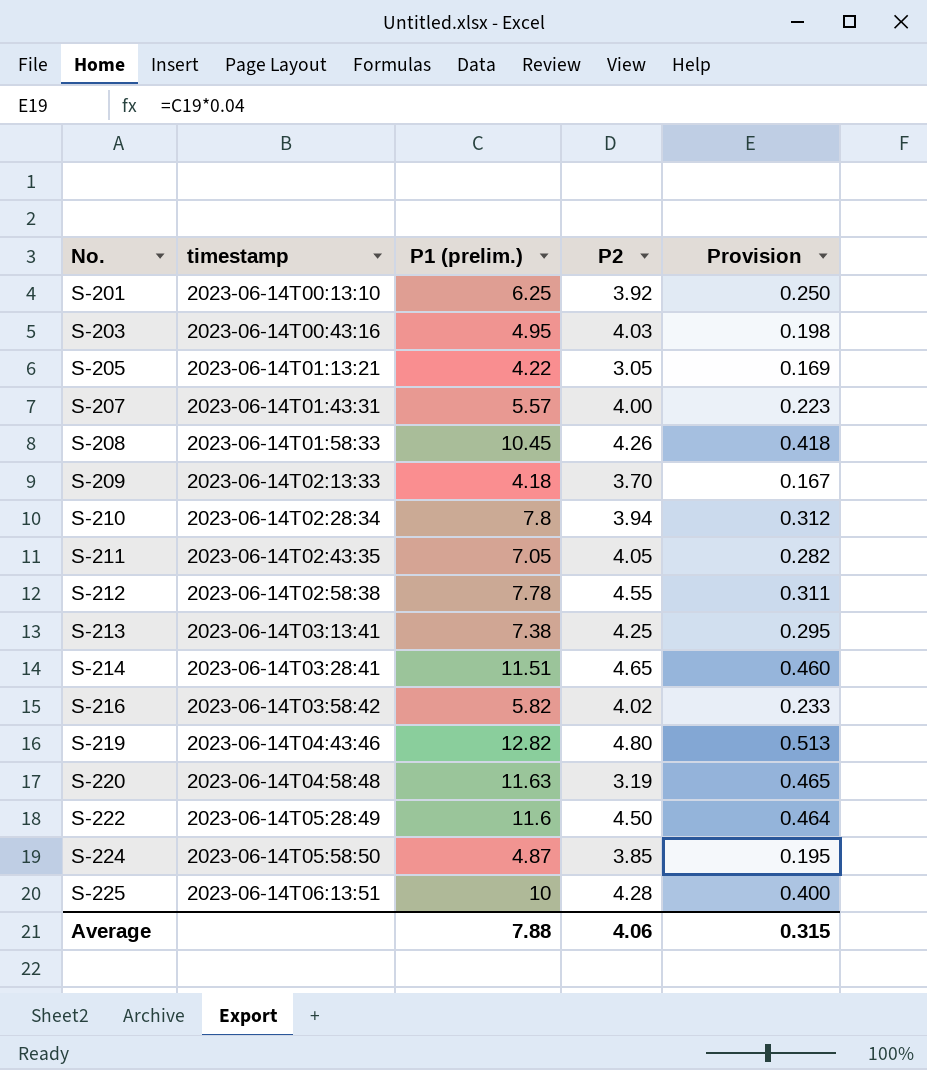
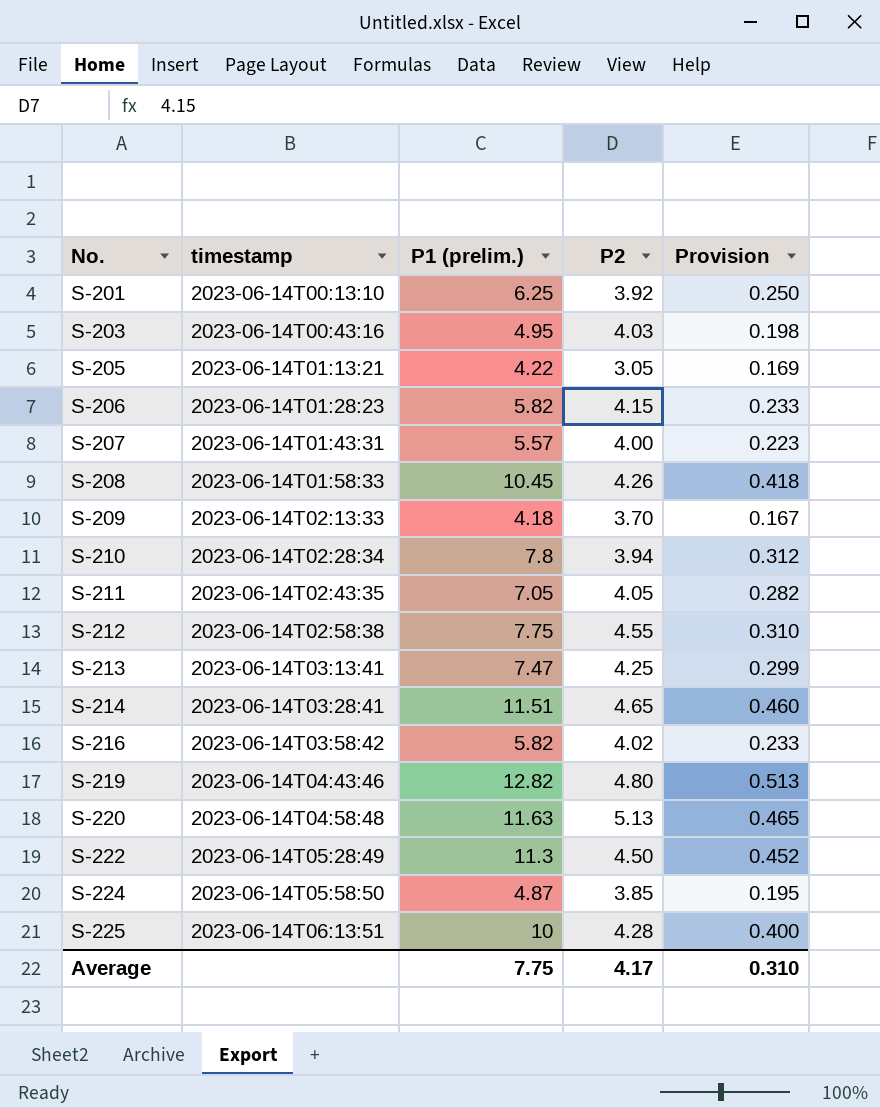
row S-206: none -> 2023-06-14T01:28:23 | 5.82 | 4.15 | 0.233
S-212 | P1 (prelim.): 7.78 -> 7.75
S-212 | Provision: 0.311 -> 0.310
S-213 | P1 (prelim.): 7.38 -> 7.47
S-213 | Provision: 0.295 -> 0.299
S-220 | P2: 3.19 -> 5.13
S-222 | P1 (prelim.): 11.6 -> 11.3
S-222 | Provision: 0.464 -> 0.452
Average | P1 (prelim.): 7.88 -> 7.75
Average | P2: 4.06 -> 4.17
Average | Provision: 0.315 -> 0.310

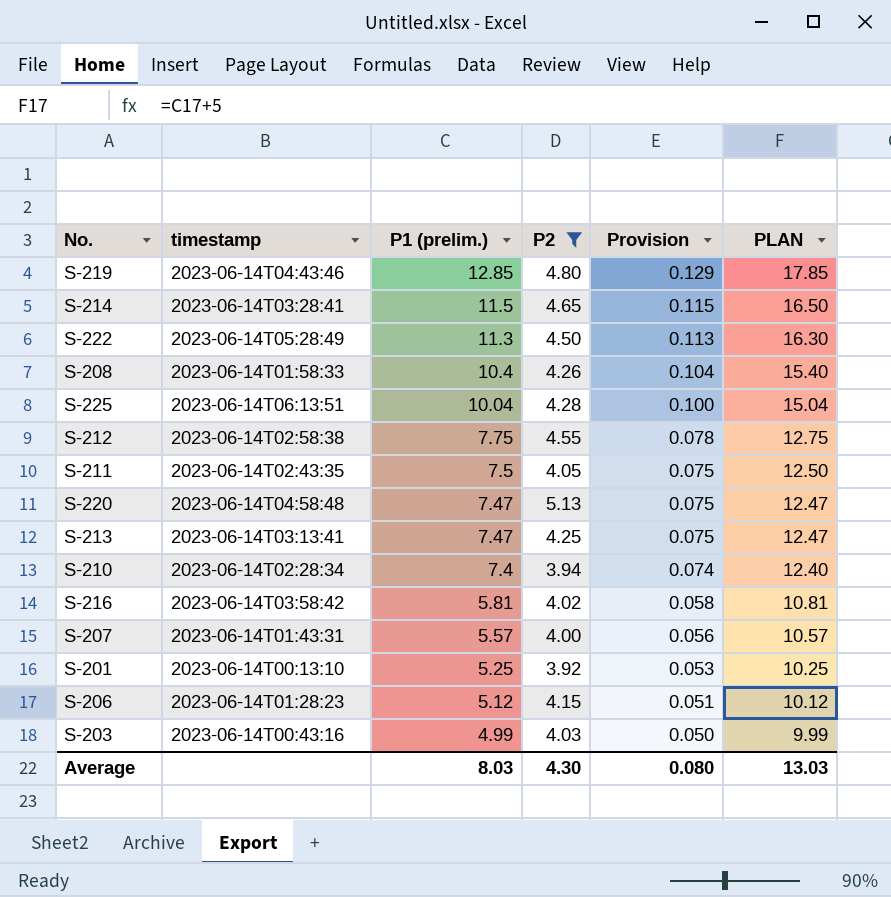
filter: none -> P2 >= 3.92
row order: No. ascending -> P1 (prelim.) descending
column Provision | formula: [P1 (prelim.)] * 0.04 -> [P1 (prelim.)] * 0.01
column PLAN | formula: none -> [P1 (prelim.)] + 5
S-219 | P1 (prelim.): 12.82 -> 12.85
S-214 | P1 (prelim.): 11.51 -> 11.5
S-208 | P1 (prelim.): 10.45 -> 10.4
S-225 | P1 (prelim.): 10 -> 10.04
S-211 | P1 (prelim.): 7.05 -> 7.5
S-220 | P1 (prelim.): 11.63 -> 7.47
S-210 | P1 (prelim.): 7.8 -> 7.4
S-216 | P1 (prelim.): 5.82 -> 5.81
S-201 | P1 (prelim.): 6.25 -> 5.25
S-206 | P1 (prelim.): 5.82 -> 5.12
S-203 | P1 (prelim.): 4.95 -> 4.99
Average | P1 (prelim.): 7.75 -> 8.03
Average | P2: 4.17 -> 4.30
Average | Provision: 0.310 -> 0.080

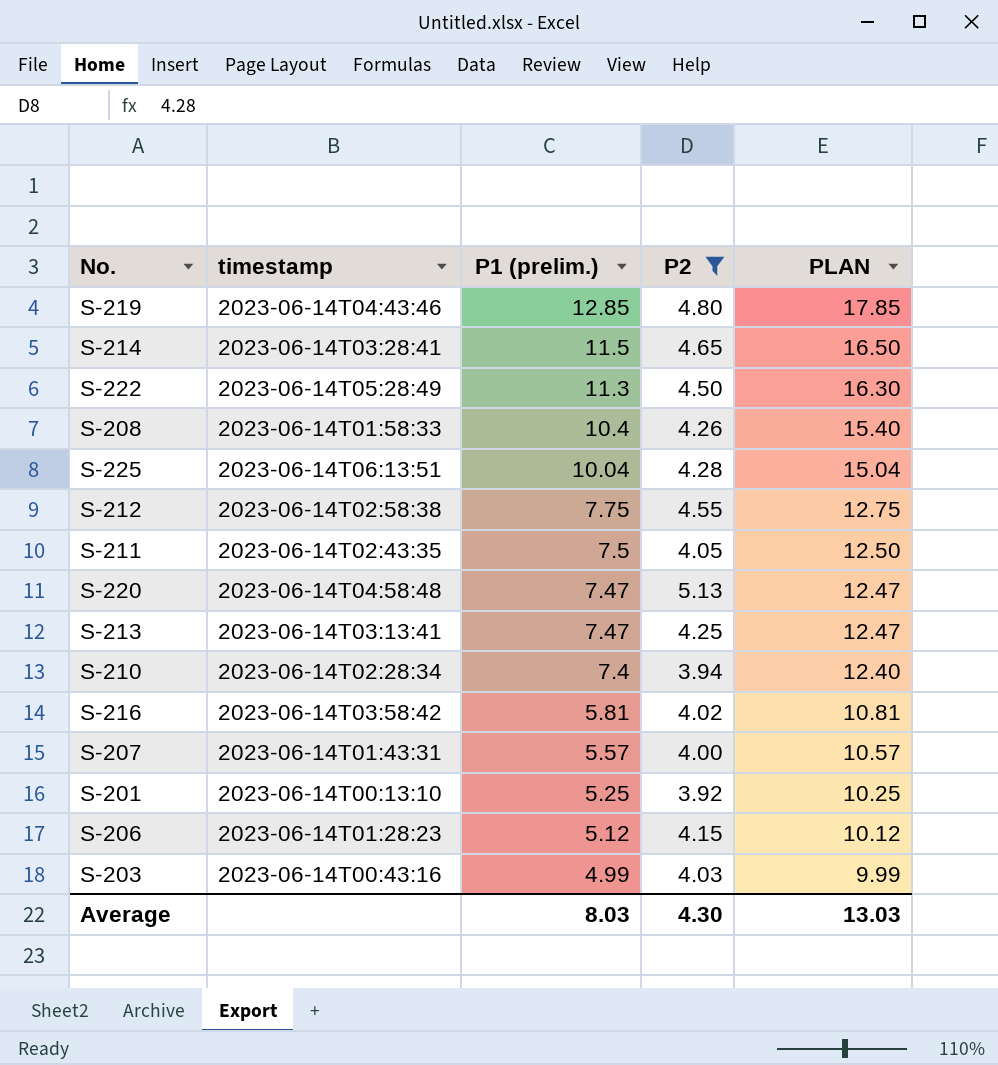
column Provision | formula: [P1 (prelim.)] * 0.01 -> none

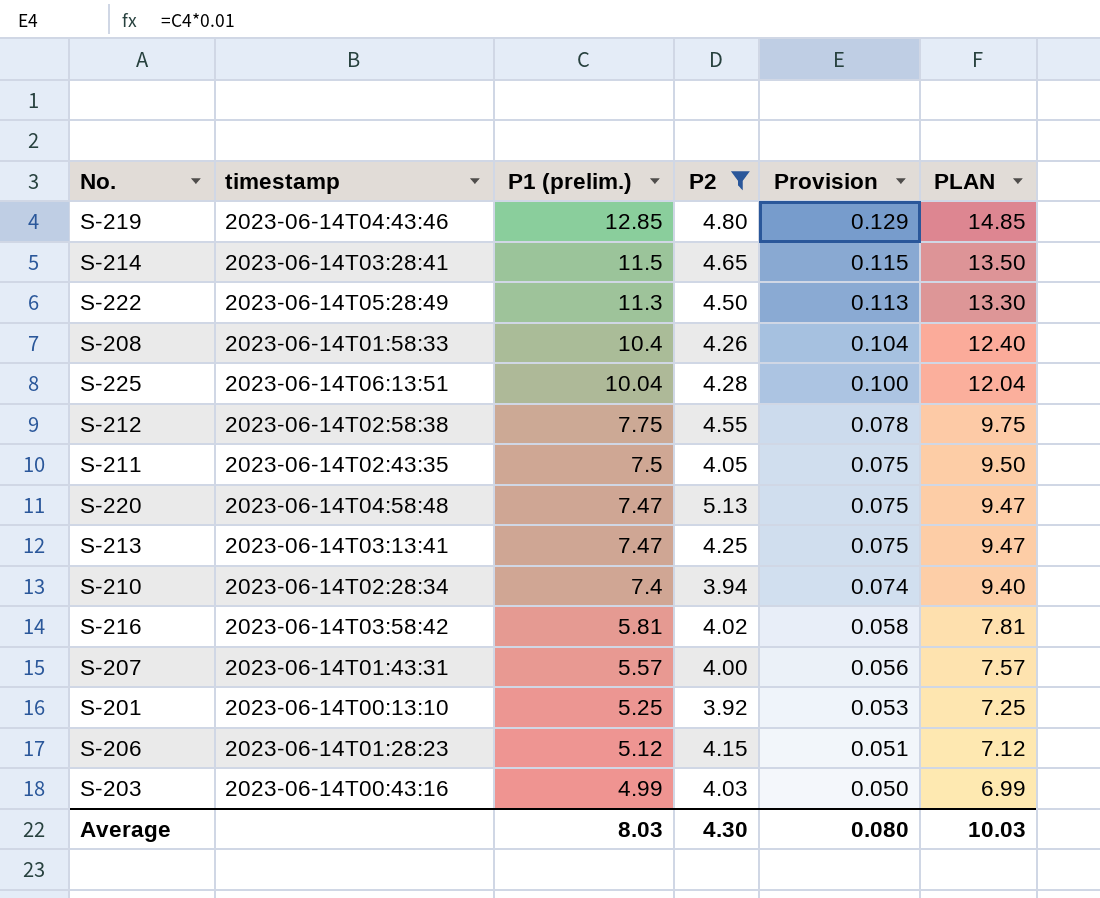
column Provision | formula: none -> [P1 (prelim.)] * 0.01
column PLAN | formula: [P1 (prelim.)] + 5 -> [P1 (prelim.)] + 2
Average | PLAN: 13.03 -> 10.03

